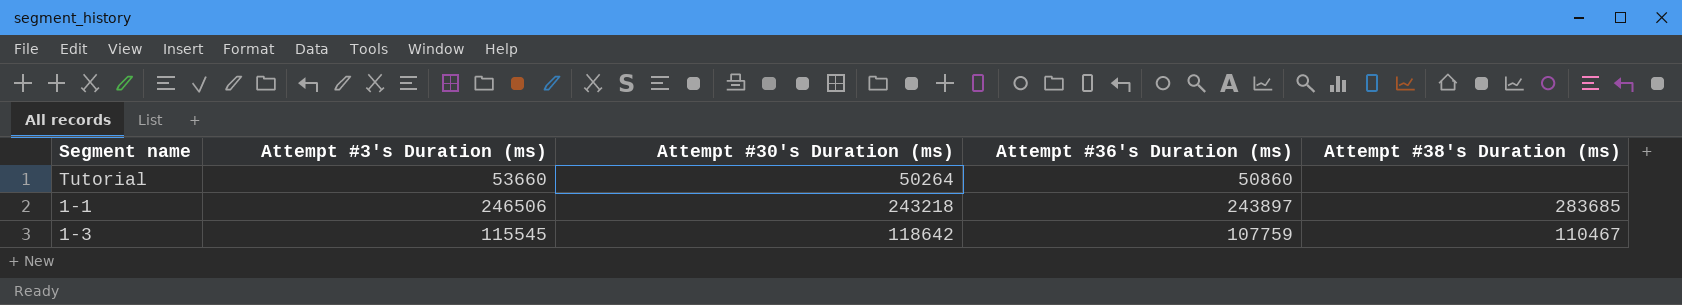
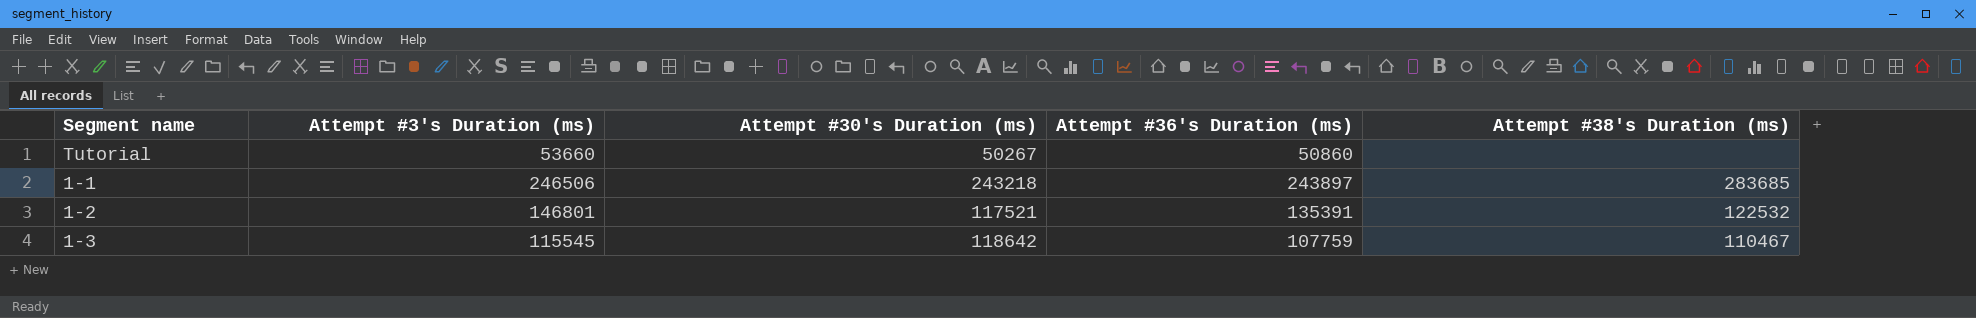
Tutorial | Attempt #30's Duration (ms): 50264 -> 50267
row 1-2: none -> 146801 | 117521 | 135391 | 122532

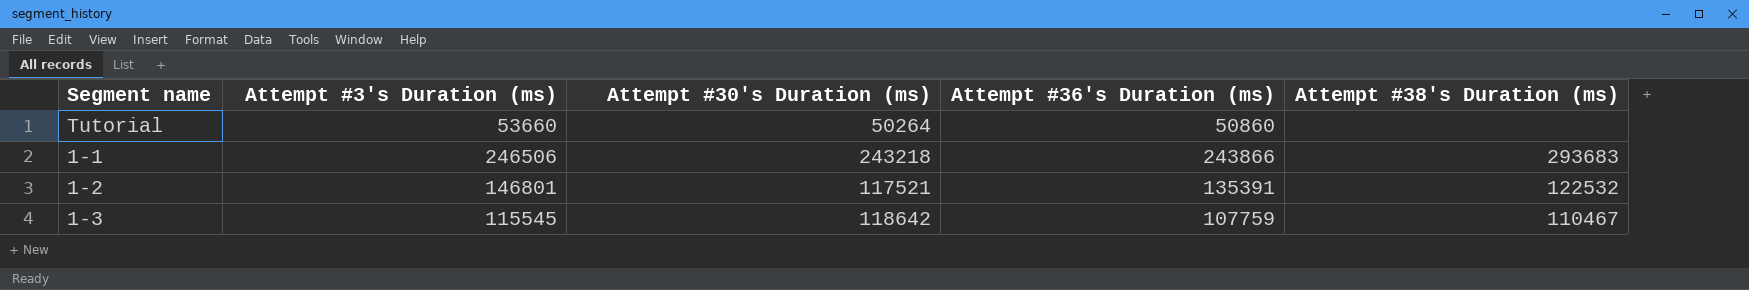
Tutorial | Attempt #30's Duration (ms): 50267 -> 50264
1-1 | Attempt #36's Duration (ms): 243897 -> 243866
1-1 | Attempt #38's Duration (ms): 283685 -> 293683

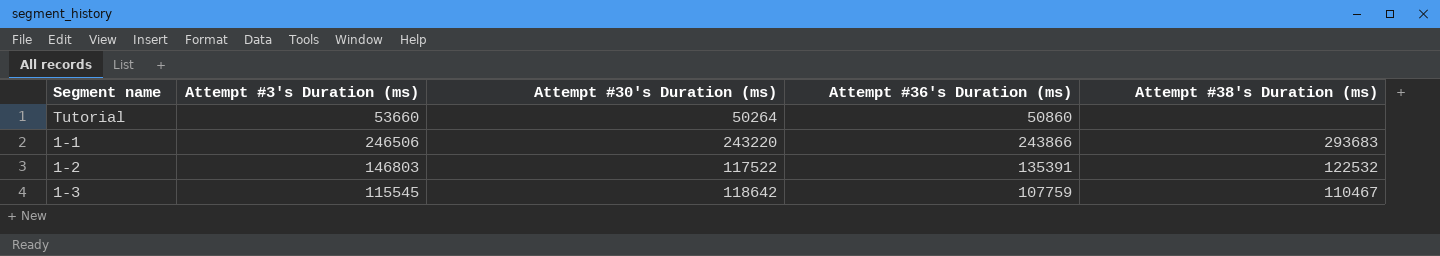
1-1 | Attempt #30's Duration (ms): 243218 -> 243220
1-2 | Attempt #3's Duration (ms): 146801 -> 146803
1-2 | Attempt #30's Duration (ms): 117521 -> 117522

